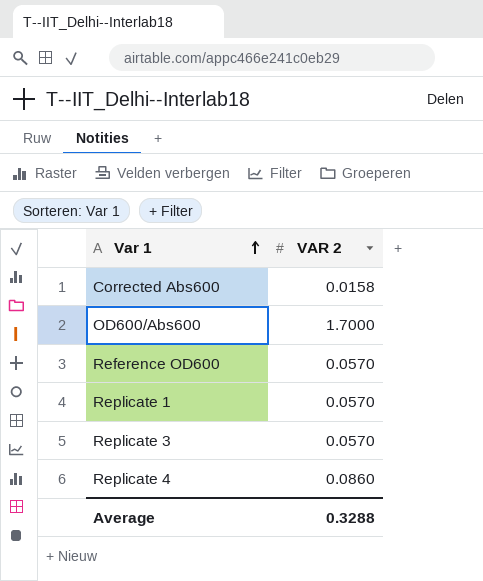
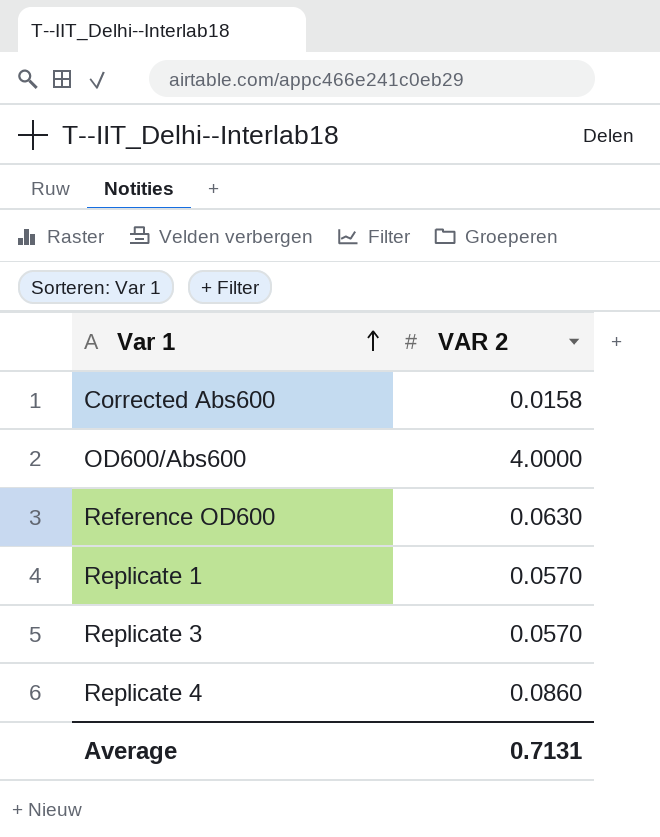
OD600/Abs600 | VAR 2: 1.7000 -> 4.0000
Reference OD600 | VAR 2: 0.0570 -> 0.0630
Average | VAR 2: 0.3288 -> 0.7131

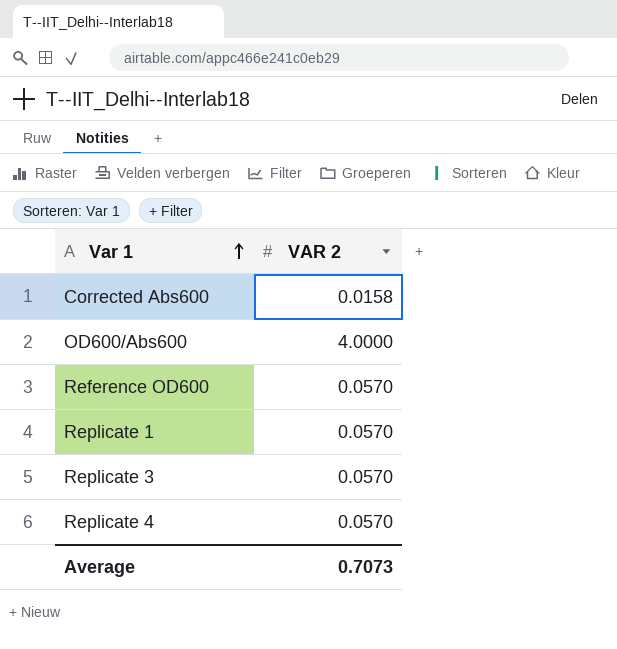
Reference OD600 | VAR 2: 0.0630 -> 0.0570
Replicate 4 | VAR 2: 0.0860 -> 0.0570
Average | VAR 2: 0.7131 -> 0.7073

